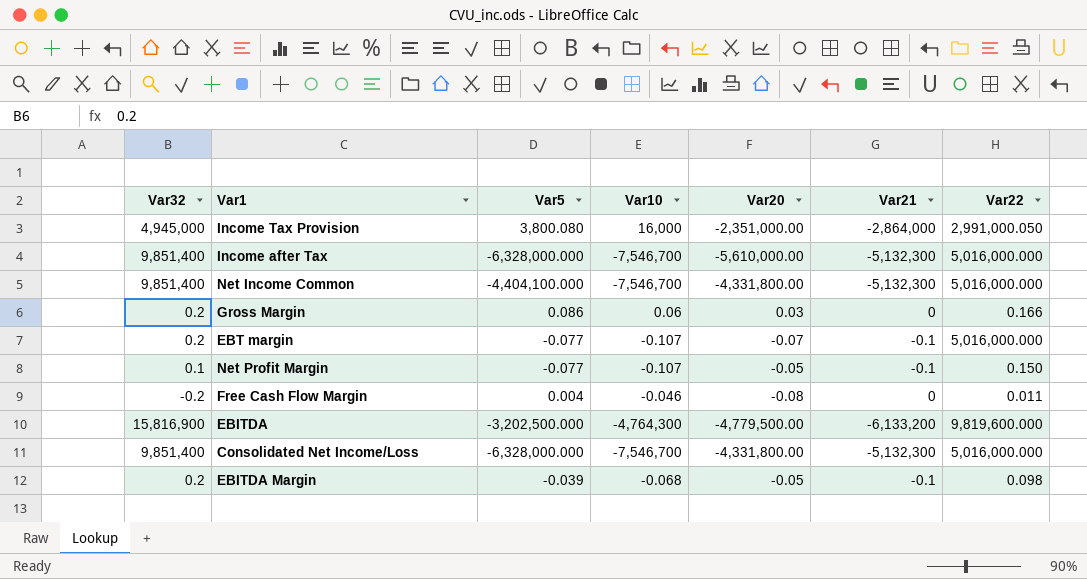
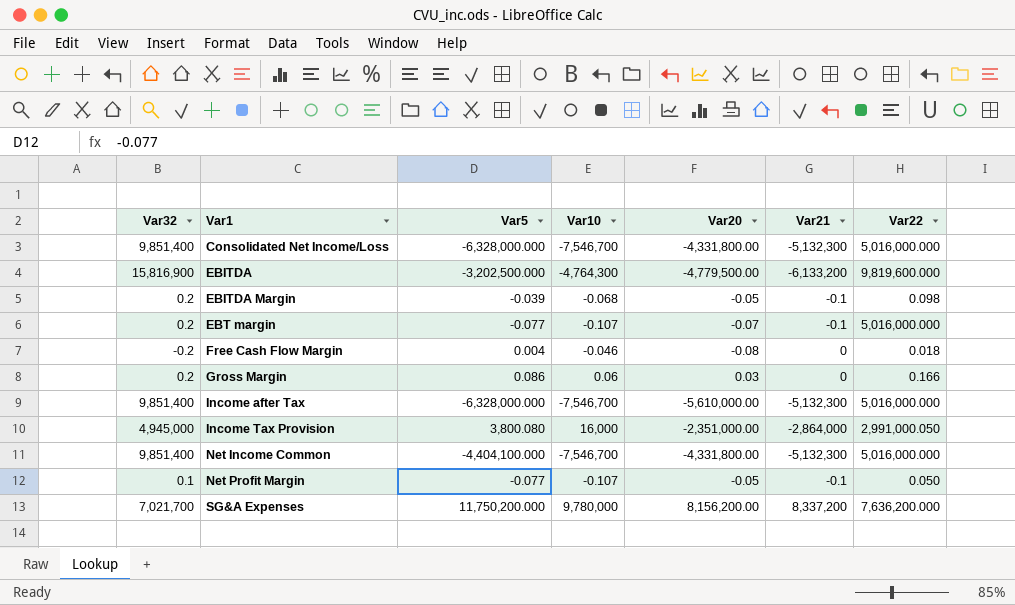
row order: none -> Var1 ascending
Free Cash Flow Margin | Var22: 0.011 -> 0.018
Net Profit Margin | Var22: 0.150 -> 0.050
row SG&A Expenses: none -> 7,021,700 | 11,750,200.000 | 9,780,000 | 8,156,200.00 | 8,337,200 | 7,636,200.000

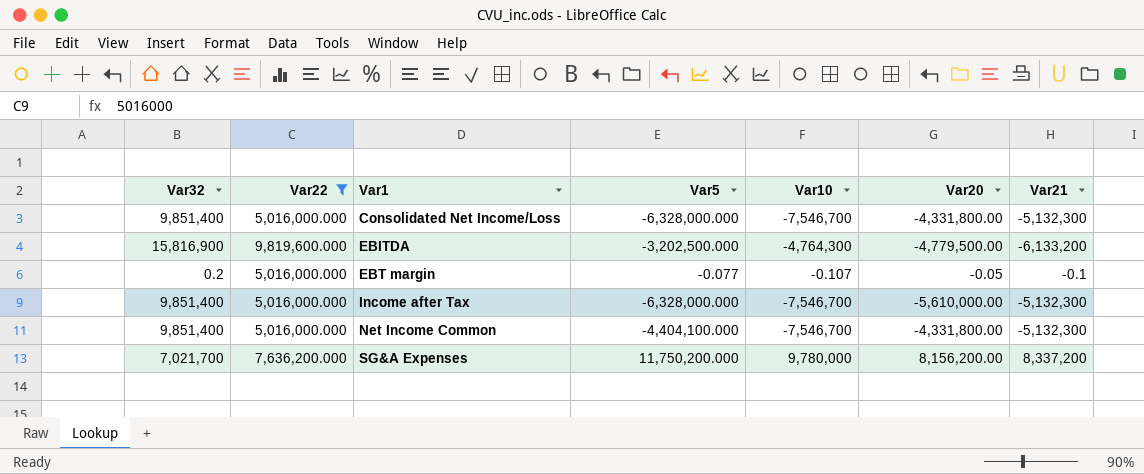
filter: none -> Var22 >= 5,016,000.000
column Var22 | position: 7 -> 2
EBT margin | Var20: -0.07 -> -0.05

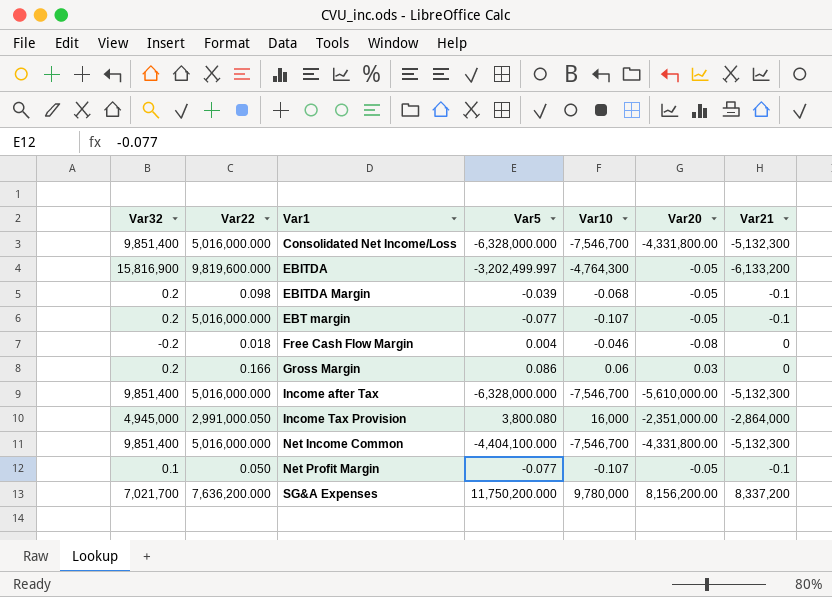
filter: Var22 >= 5,016,000.000 -> none
EBITDA | Var5: -3,202,500.000 -> -3,202,499.997
EBITDA | Var20: -4,779,500.00 -> -0.05

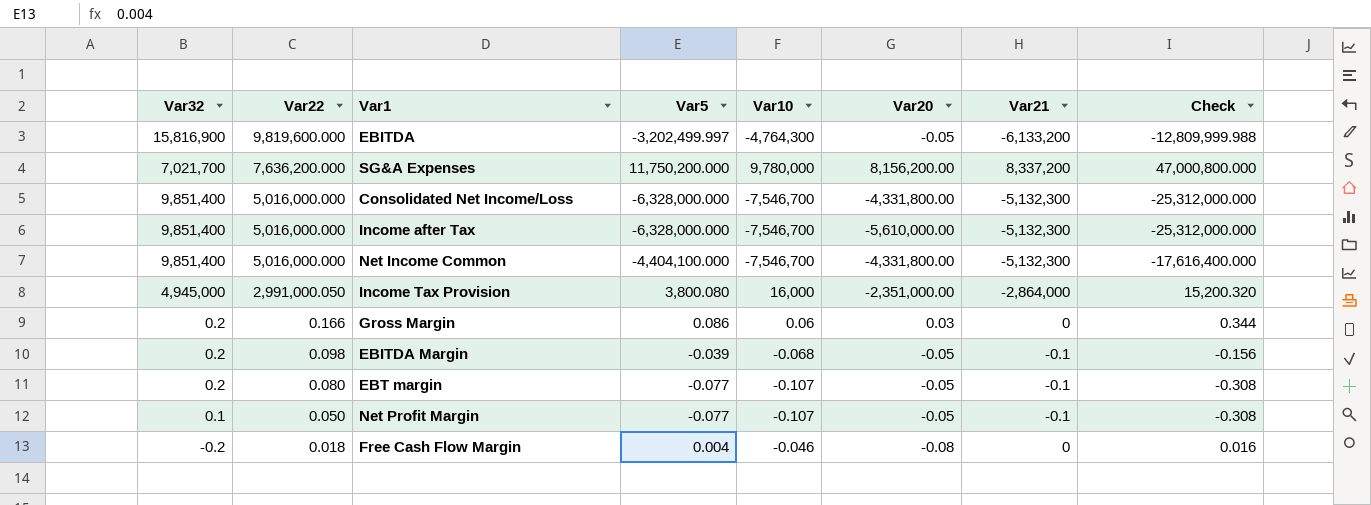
row order: Var1 ascending -> Var22 descending
column Check | formula: none -> [Var5] * 4
EBT margin | Var22: 5,016,000.000 -> 0.080

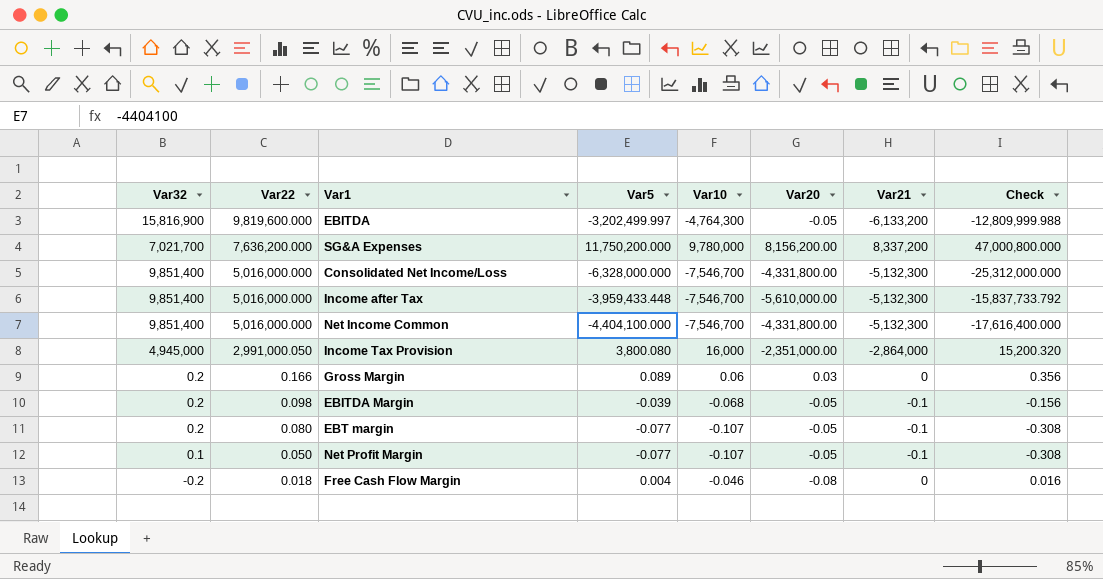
Income after Tax | Var5: -6,328,000.000 -> -3,959,433.448
Income after Tax | Check: -25,312,000.000 -> -15,837,733.792
Gross Margin | Var5: 0.086 -> 0.089
Gross Margin | Check: 0.344 -> 0.356

